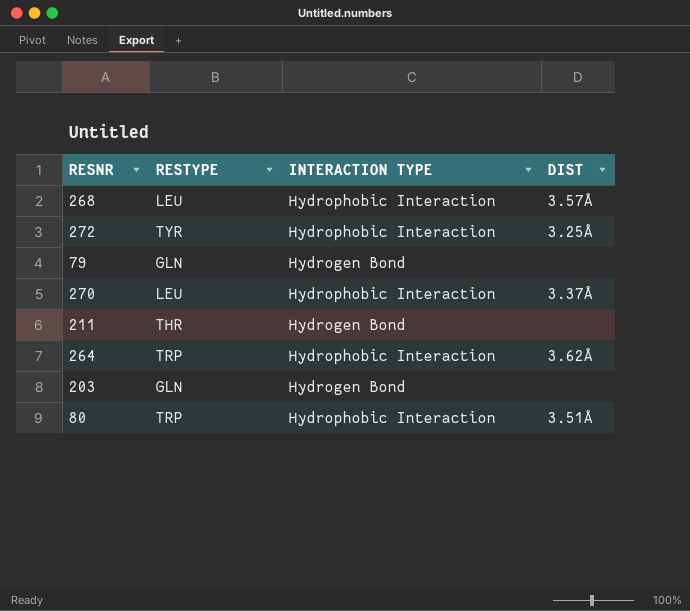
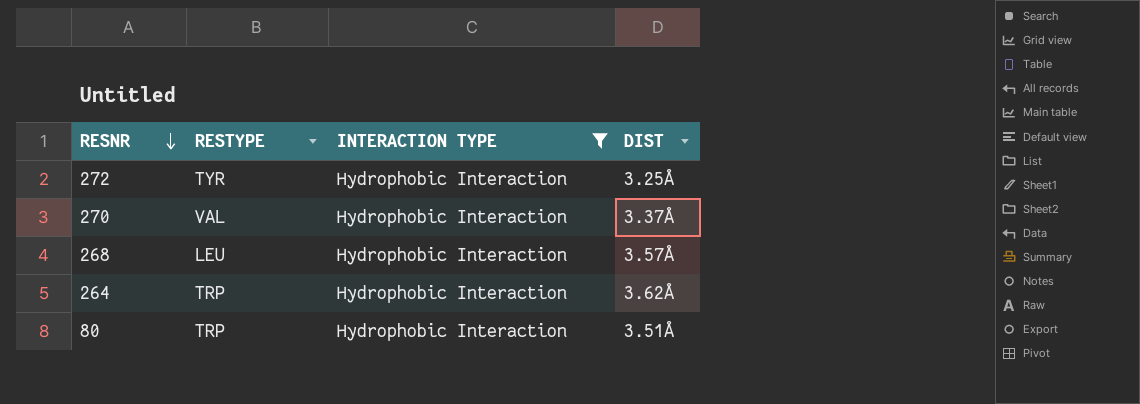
filter: none -> INTERACTION TYPE = Hydrophobic Interaction
row order: none -> RESNR descending
270 | RESTYPE: LEU -> VAL

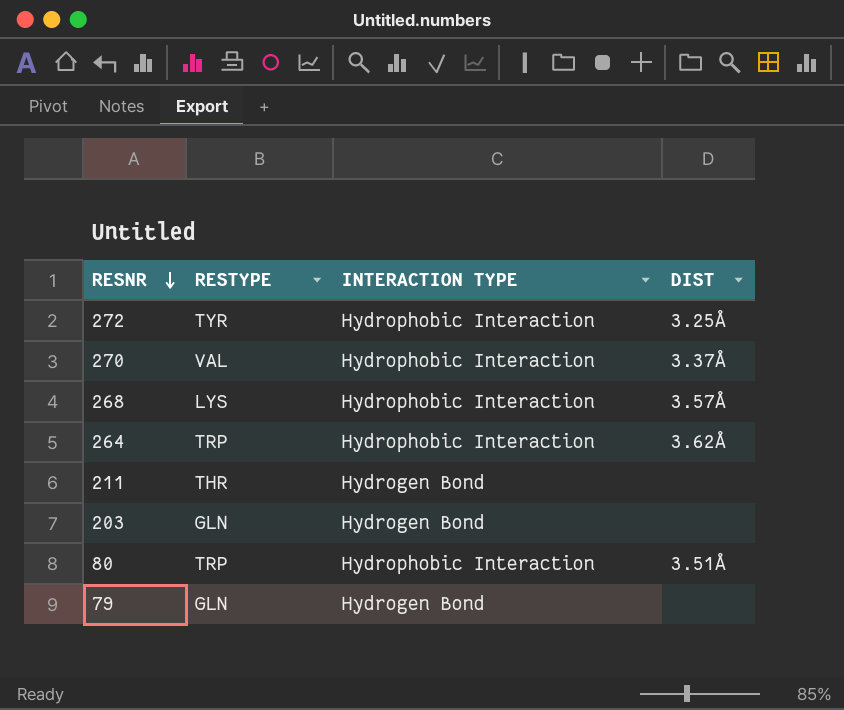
filter: INTERACTION TYPE = Hydrophobic Interaction -> none
268 | RESTYPE: LEU -> LYS

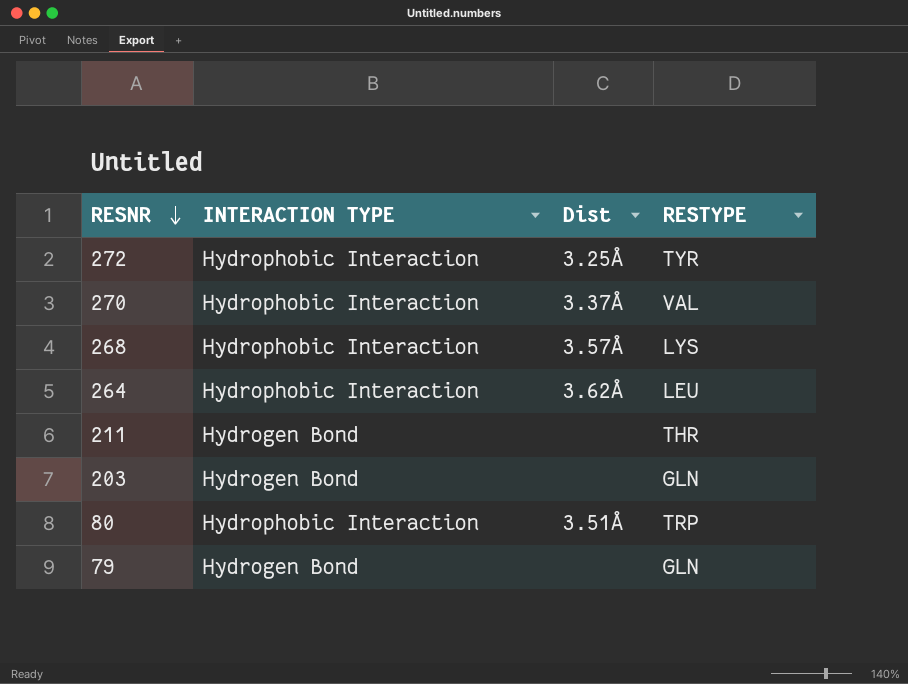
column name: DIST -> Dist
column RESTYPE | position: 2 -> 4
264 | RESTYPE: TRP -> LEU

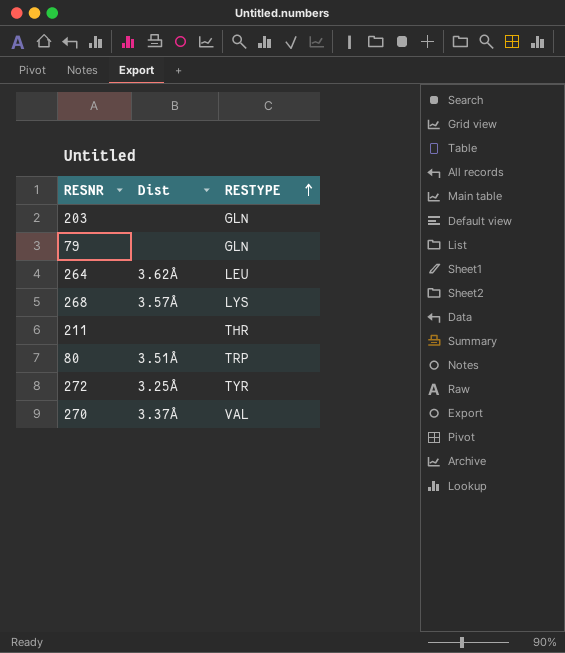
row order: RESNR descending -> RESTYPE ascending
column INTERACTION TYPE | position: 2 -> none

